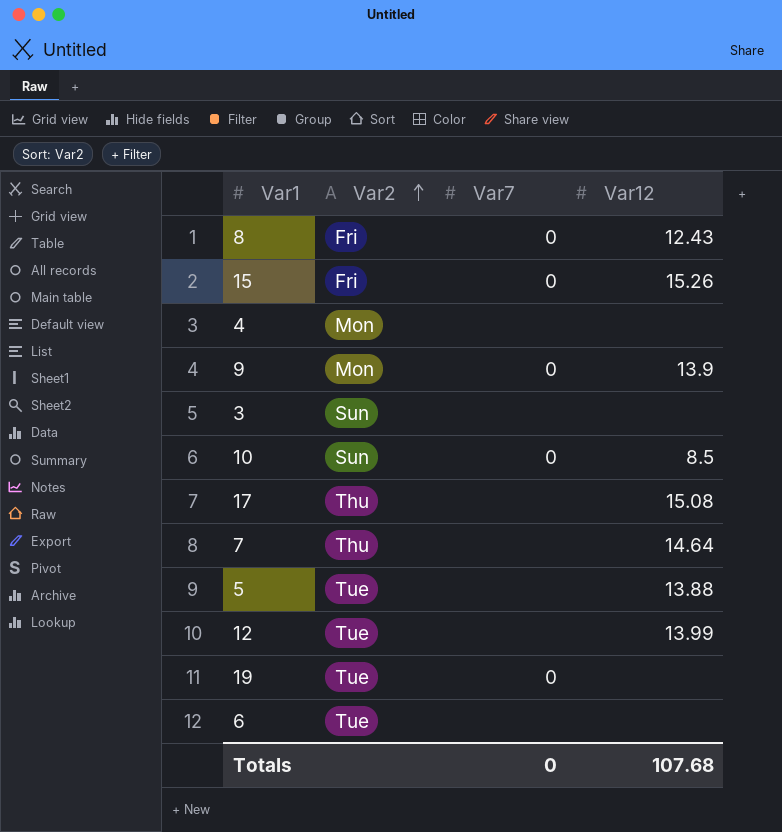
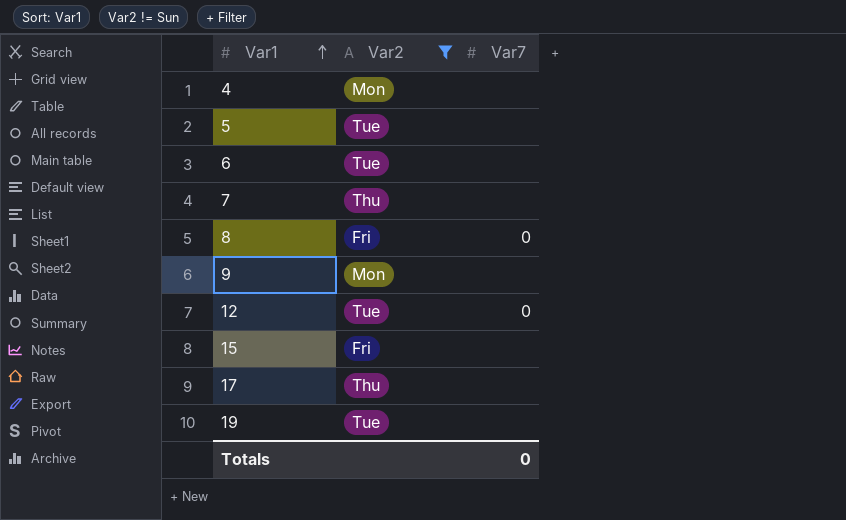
filter: none -> Var2 != Sun
row order: Var2 ascending -> Var1 ascending
column Var12 | position: 4 -> none
9 | Var7: 0 -> none
12 | Var7: none -> 0
15 | Var7: 0 -> none
19 | Var7: 0 -> none

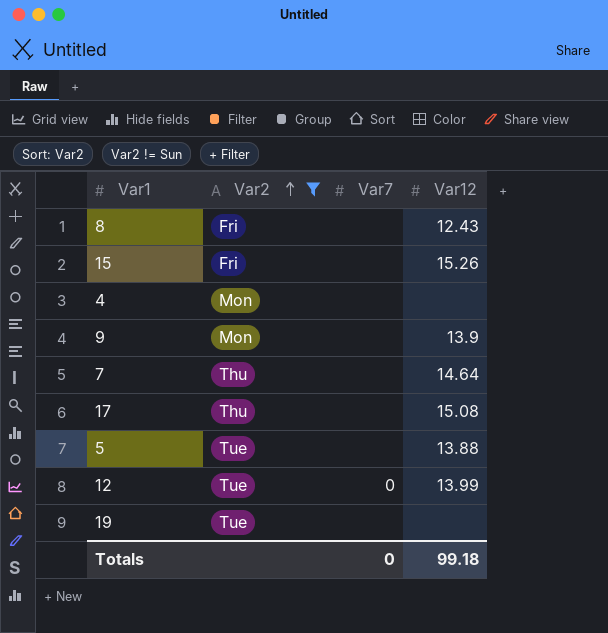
row order: Var1 ascending -> Var2 ascending
column Var12 | position: none -> 4
row 6: Tue | none -> none
8 | Var7: 0 -> none

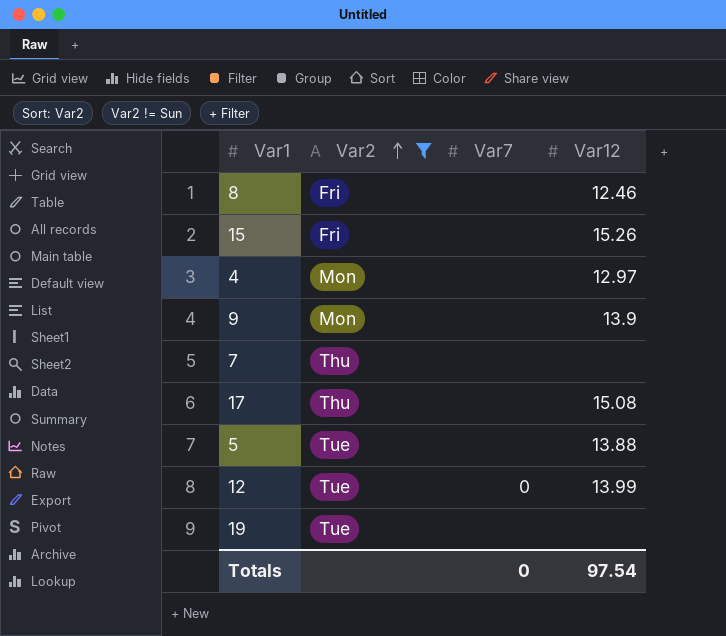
8 | Var12: 12.43 -> 12.46
4 | Var12: none -> 12.97
7 | Var12: 14.64 -> none
Totals | Var12: 99.18 -> 97.54

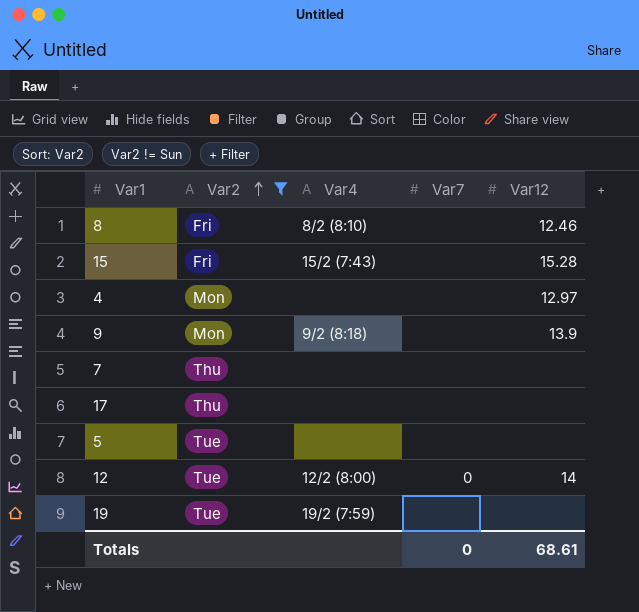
column Var4 | position: none -> 3
15 | Var12: 15.26 -> 15.28
17 | Var12: 15.08 -> none
5 | Var12: 13.88 -> none
12 | Var12: 13.99 -> 14
Totals | Var12: 97.54 -> 68.61

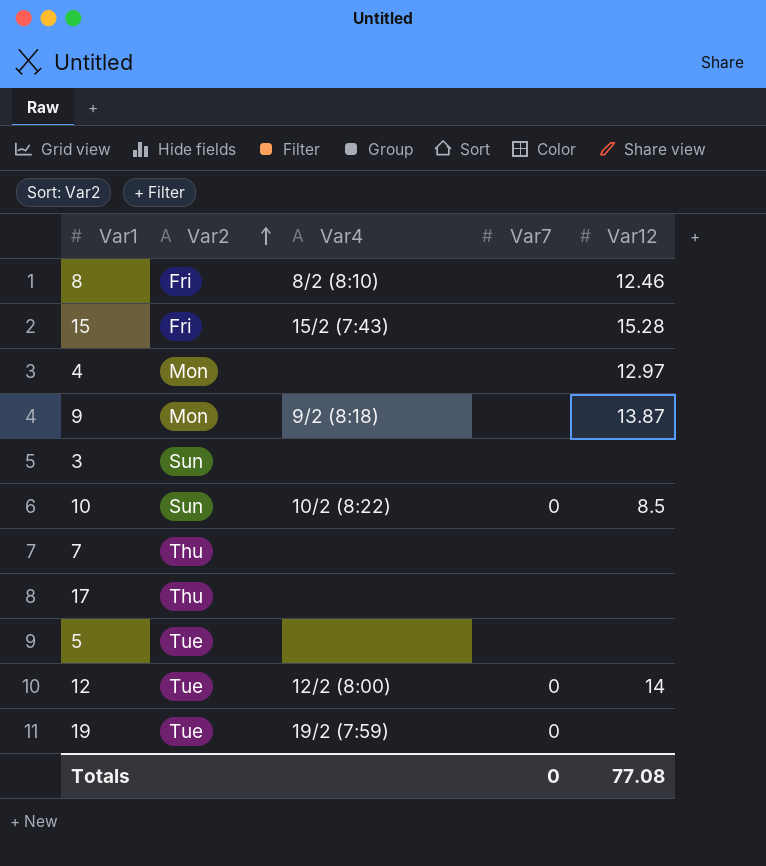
filter: Var2 != Sun -> none
9 | Var12: 13.9 -> 13.87
19 | Var7: none -> 0
Totals | Var12: 68.61 -> 77.08

